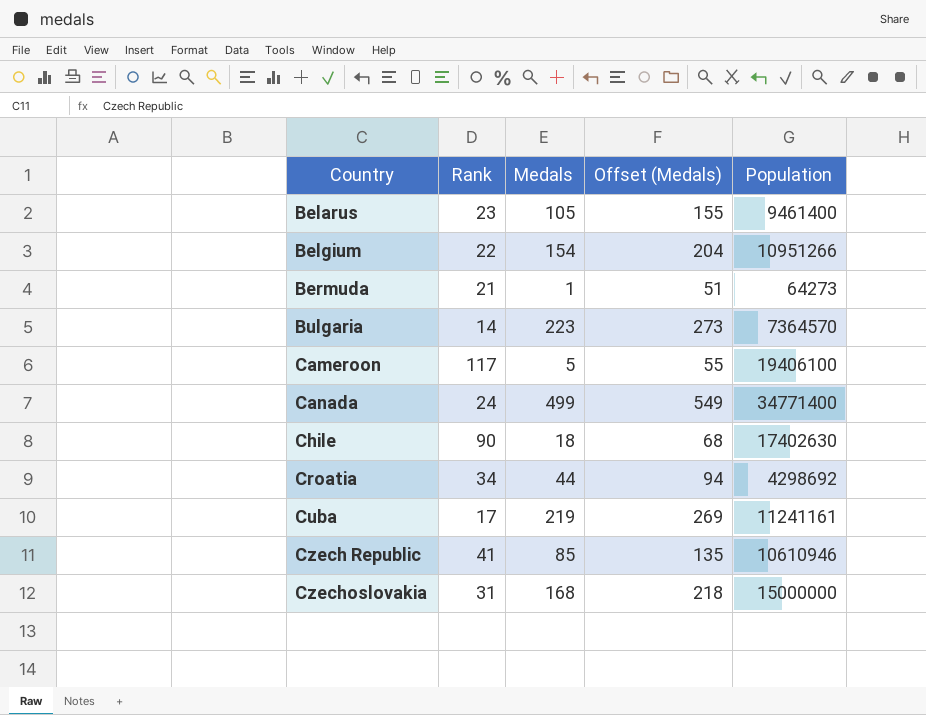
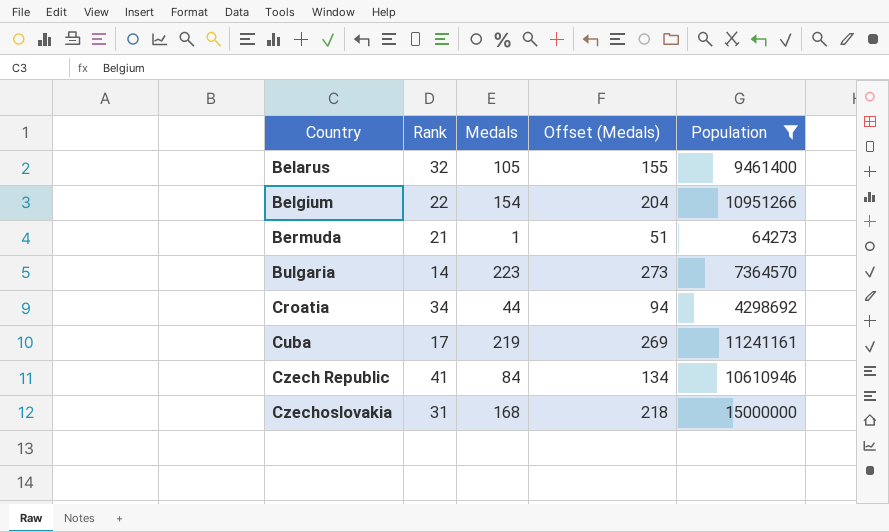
filter: none -> Population <= 15000000
Belarus | Rank: 23 -> 32
Czech Republic | Medals: 85 -> 84
Czech Republic | Offset (Medals): 135 -> 134

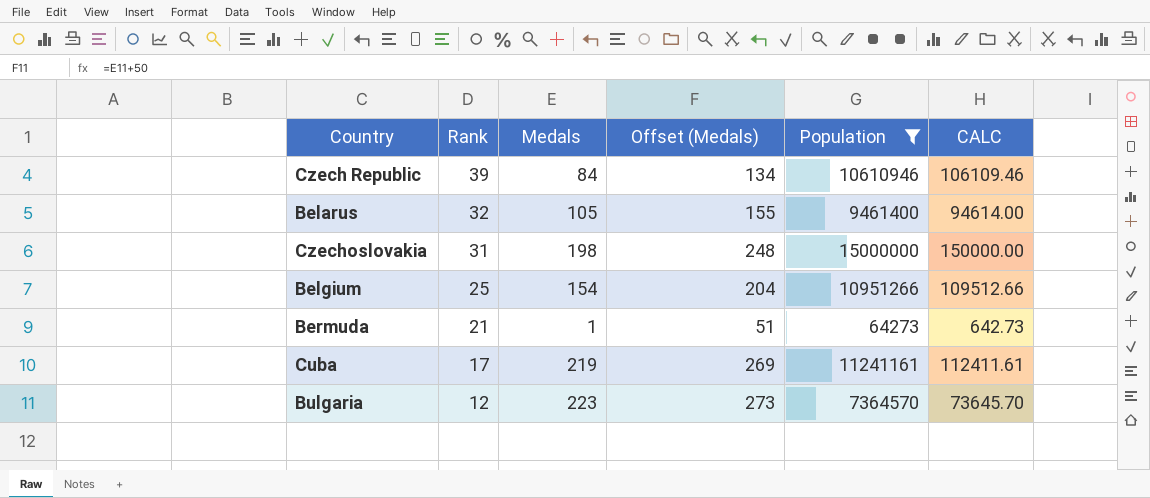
row order: Country ascending -> Rank descending
column CALC | formula: none -> [Population] * 0.01
row Croatia: 34 | 44 | 94 | 4298692 -> none
Czech Republic | Rank: 41 -> 39
Czechoslovakia | Medals: 168 -> 198
Czechoslovakia | Offset (Medals): 218 -> 248
Belgium | Rank: 22 -> 25
Bulgaria | Rank: 14 -> 12

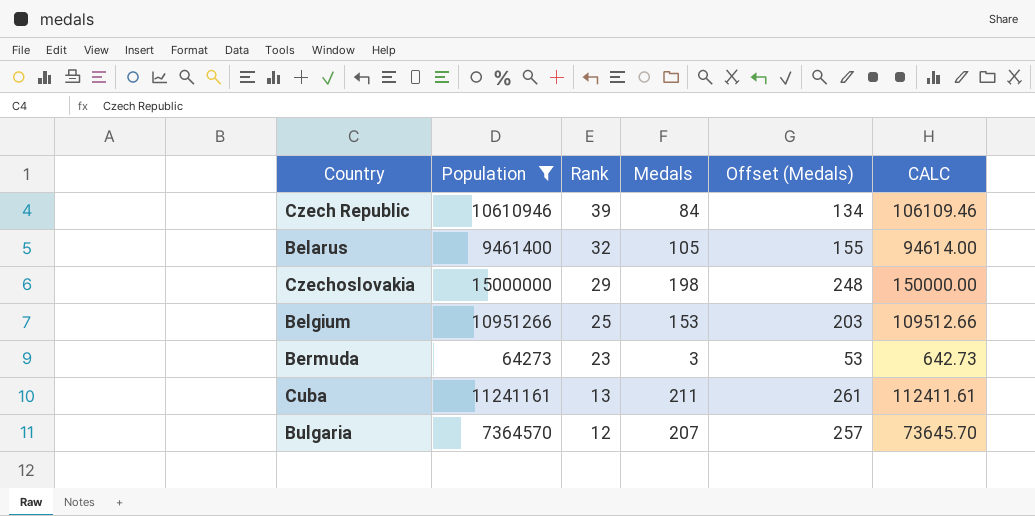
column Population | position: 5 -> 2
Czechoslovakia | Rank: 31 -> 29
Belgium | Medals: 154 -> 153
Belgium | Offset (Medals): 204 -> 203
Bermuda | Rank: 21 -> 23
Bermuda | Medals: 1 -> 3
Bermuda | Offset (Medals): 51 -> 53
Cuba | Rank: 17 -> 13
Cuba | Medals: 219 -> 211
Cuba | Offset (Medals): 269 -> 261
Bulgaria | Medals: 223 -> 207
Bulgaria | Offset (Medals): 273 -> 257

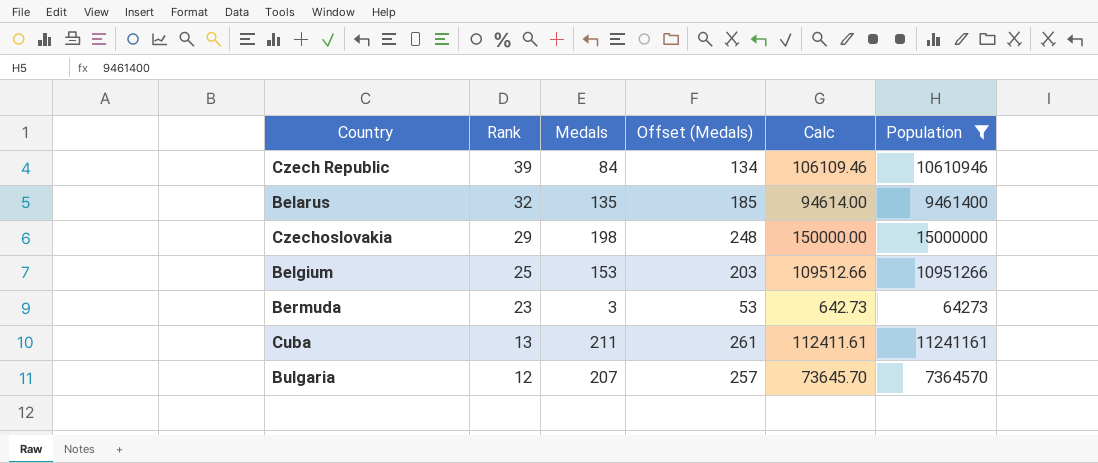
column name: CALC -> Calc
column Population | position: 2 -> 6
Belarus | Medals: 105 -> 135
Belarus | Offset (Medals): 155 -> 185

